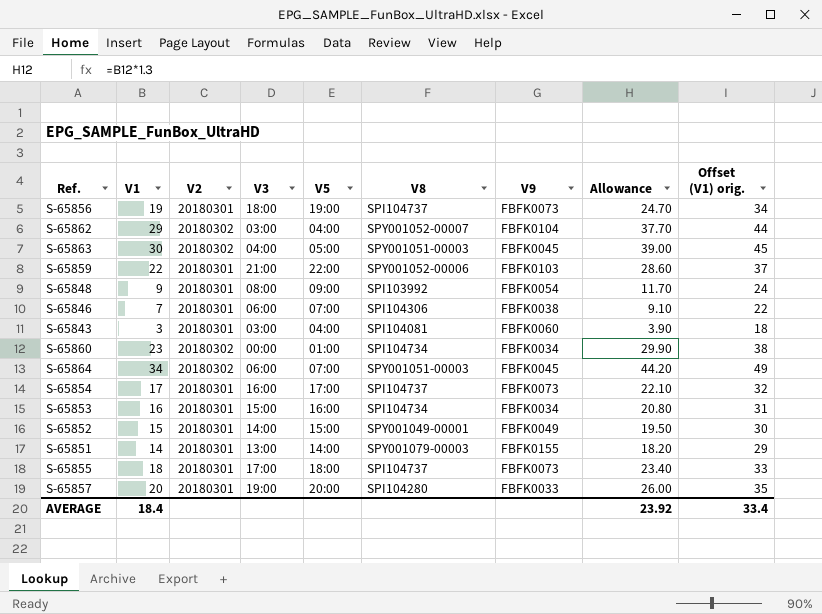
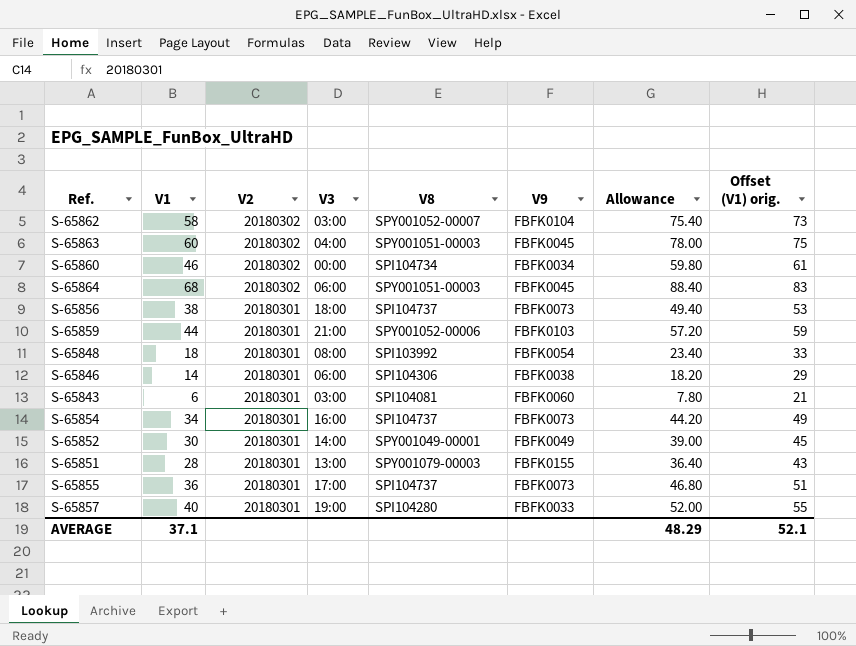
row order: none -> V2 descending
column V5 | position: 5 -> none
row S-65853: 16 | 20180301 | 15:00 | 16:00 | SPI104734 | FBFK0034 | 20.80 | 31 -> none
S-65862 | V1: 29 -> 58
S-65862 | Allowance: 37.70 -> 75.40
S-65862 | Offset (V1) orig.: 44 -> 73
S-65863 | V1: 30 -> 60
S-65863 | Allowance: 39.00 -> 78.00
S-65863 | Offset (V1) orig.: 45 -> 75
S-65860 | V1: 23 -> 46
S-65860 | Allowance: 29.90 -> 59.80
S-65860 | Offset (V1) orig.: 38 -> 61
S-65864 | V1: 34 -> 68
S-65864 | Allowance: 44.20 -> 88.40
S-65864 | Offset (V1) orig.: 49 -> 83
S-65856 | V1: 19 -> 38
S-65856 | Allowance: 24.70 -> 49.40
S-65856 | Offset (V1) orig.: 34 -> 53
S-65859 | V1: 22 -> 44
S-65859 | Allowance: 28.60 -> 57.20
S-65859 | Offset (V1) orig.: 37 -> 59
S-65848 | V1: 9 -> 18
S-65848 | Allowance: 11.70 -> 23.40
S-65848 | Offset (V1) orig.: 24 -> 33
S-65846 | V1: 7 -> 14
S-65846 | Allowance: 9.10 -> 18.20
S-65846 | Offset (V1) orig.: 22 -> 29
S-65843 | V1: 3 -> 6
S-65843 | Allowance: 3.90 -> 7.80
S-65843 | Offset (V1) orig.: 18 -> 21
S-65854 | V1: 17 -> 34
S-65854 | Allowance: 22.10 -> 44.20
S-65854 | Offset (V1) orig.: 32 -> 49
S-65852 | V1: 15 -> 30
S-65852 | Allowance: 19.50 -> 39.00
S-65852 | Offset (V1) orig.: 30 -> 45
S-65851 | V1: 14 -> 28
S-65851 | Allowance: 18.20 -> 36.40
S-65851 | Offset (V1) orig.: 29 -> 43
S-65855 | V1: 18 -> 36
S-65855 | Allowance: 23.40 -> 46.80
S-65855 | Offset (V1) orig.: 33 -> 51
S-65857 | V1: 20 -> 40
S-65857 | Allowance: 26.00 -> 52.00
S-65857 | Offset (V1) orig.: 35 -> 55
AVERAGE | V1: 18.4 -> 37.1
AVERAGE | Allowance: 23.92 -> 48.29
AVERAGE | Offset (V1) orig.: 33.4 -> 52.1

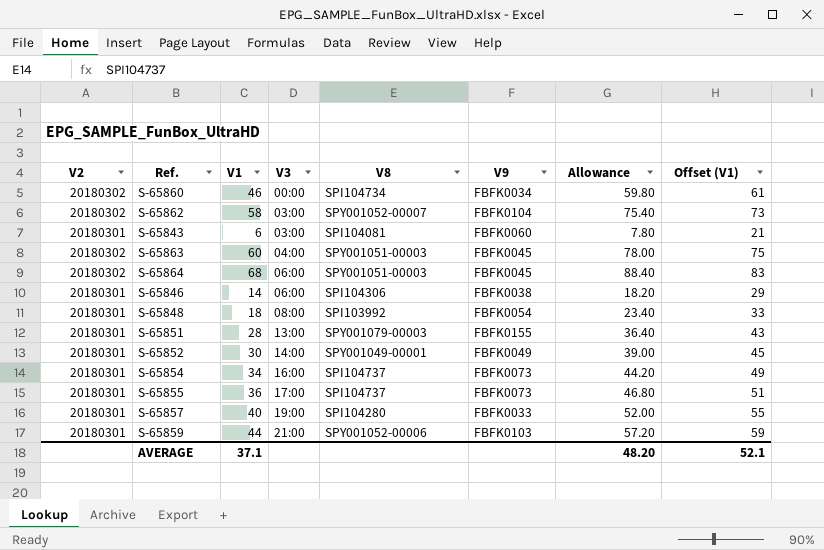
row order: V2 descending -> V3 ascending
column V2 | position: 3 -> 1
column name: Offset (V1) orig. -> Offset (V1)
row S-65856: 38 | 20180301 | 18:00 | SPI104737 | FBFK0073 | 49.40 | 53 -> none
AVERAGE | Allowance: 48.29 -> 48.20

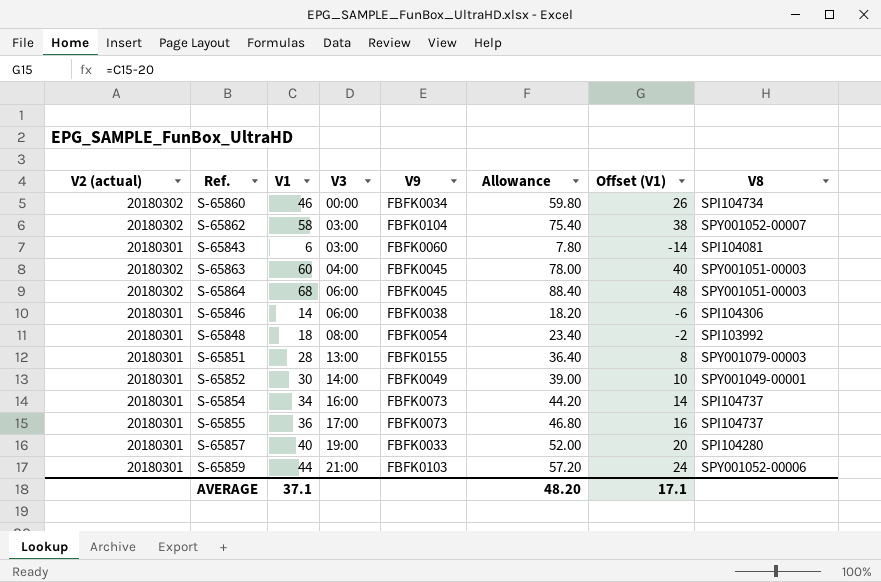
column name: V2 -> V2 (actual)
column Offset (V1) | formula: [V1] + 15 -> [V1] - 20
column V8 | position: 5 -> 8
AVERAGE | Offset (V1): 52.1 -> 17.1

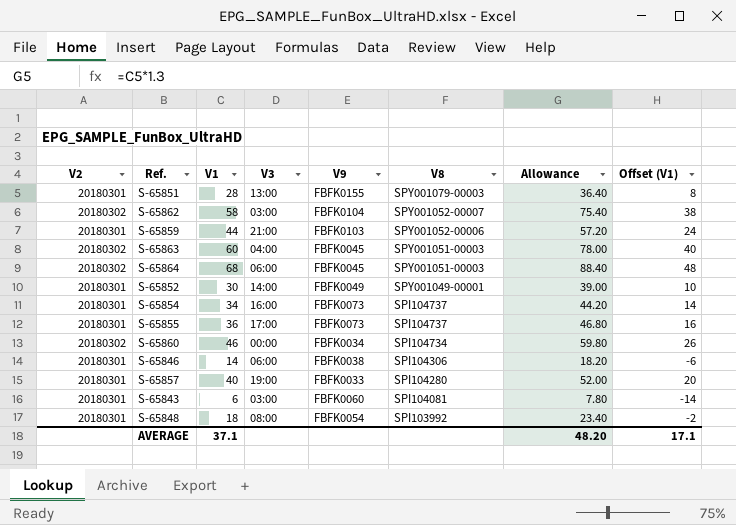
row order: V3 ascending -> V8 descending
column name: V2 (actual) -> V2
column V8 | position: 8 -> 6

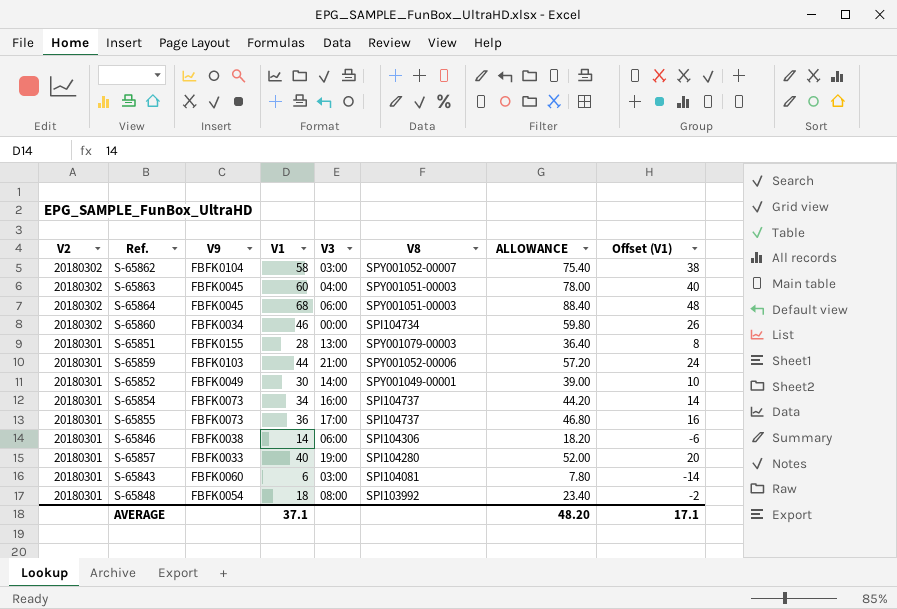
row order: V8 descending -> V2 descending
column V9 | position: 5 -> 3
column name: Allowance -> ALLOWANCE

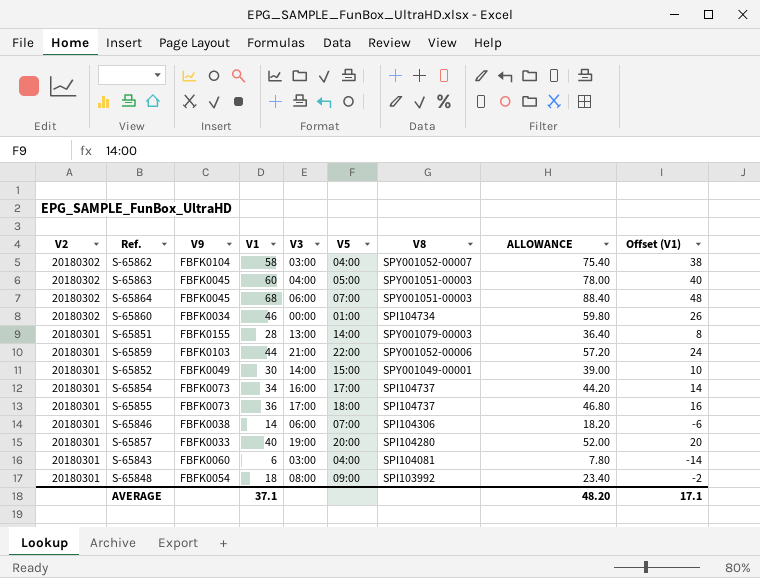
column V5 | position: none -> 6

